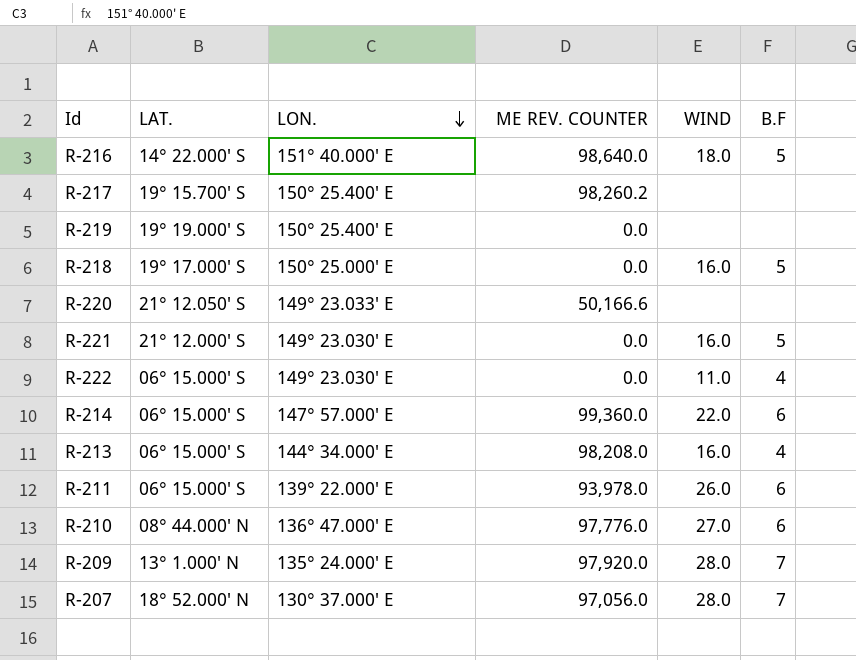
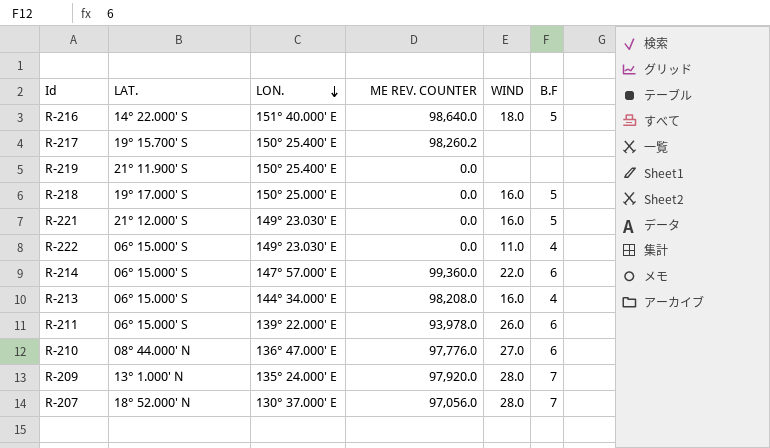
row R-220: 21° 12.050' S | 149° 23.033' E | 50,166.6 | none | none -> none
R-219 | LAT.: 19° 19.000' S -> 21° 11.900' S

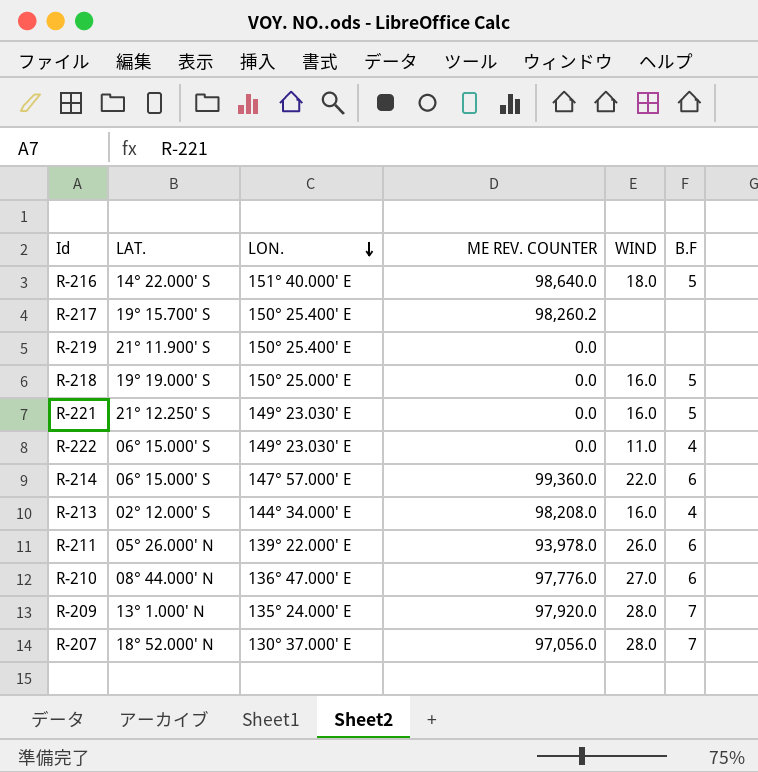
R-218 | LAT.: 19° 17.000' S -> 19° 19.000' S
R-221 | LAT.: 21° 12.000' S -> 21° 12.250' S
R-213 | LAT.: 06° 15.000' S -> 02° 12.000' S
R-211 | LAT.: 06° 15.000' S -> 05° 26.000' N

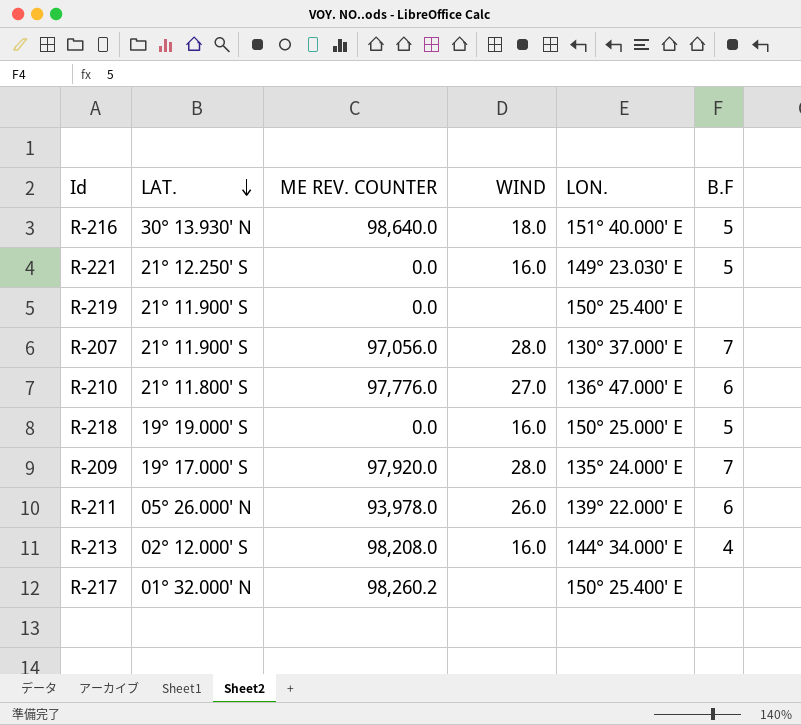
row order: LON. descending -> LAT. descending
column LON. | position: 3 -> 5
row R-222: 06° 15.000' S | 149° 23.030' E | 0.0 | 11.0 | 4 -> none
row R-214: 06° 15.000' S | 147° 57.000' E | 99,360.0 | 22.0 | 6 -> none
R-216 | LAT.: 14° 22.000' S -> 30° 13.930' N
R-207 | LAT.: 18° 52.000' N -> 21° 11.900' S
R-210 | LAT.: 08° 44.000' N -> 21° 11.800' S
R-209 | LAT.: 13° 1.000' N -> 19° 17.000' S
R-217 | LAT.: 19° 15.700' S -> 01° 32.000' N

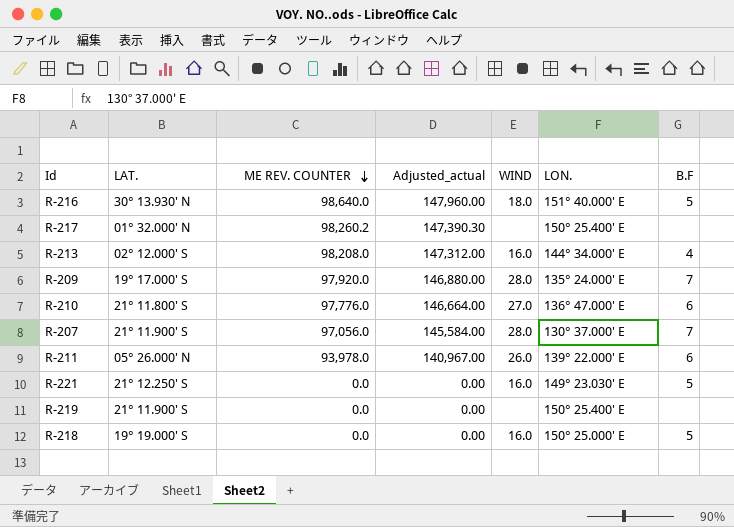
row order: LAT. descending -> ME REV. COUNTER descending
column Adjusted_actual | formula: none -> [ME REV. COUNTER] * 1.5

